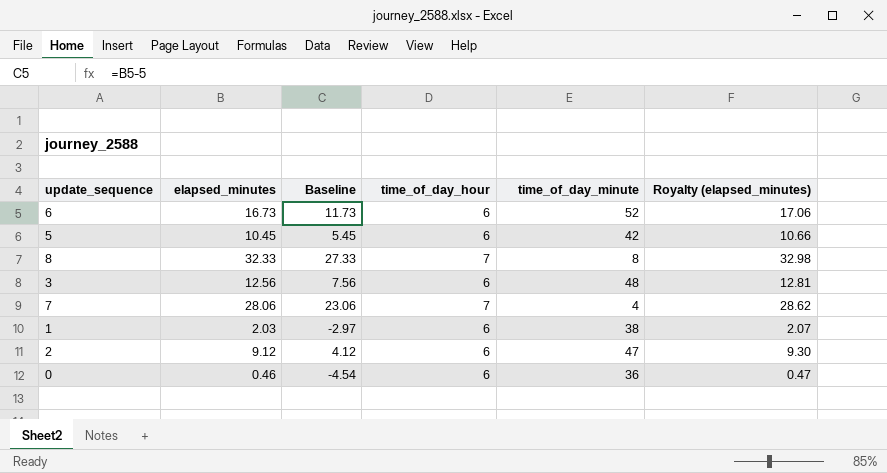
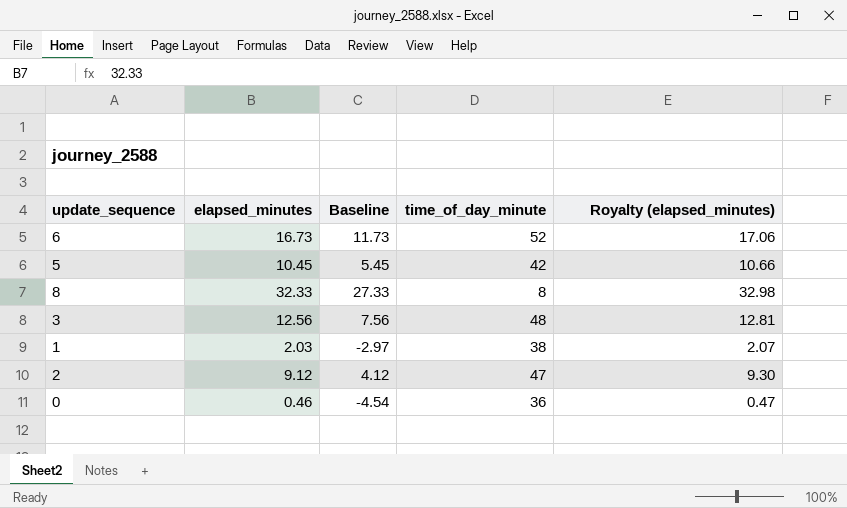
column time_of_day_hour | position: 4 -> none
row 7: 28.06 | 23.06 | 7 | 4 | 28.62 -> none

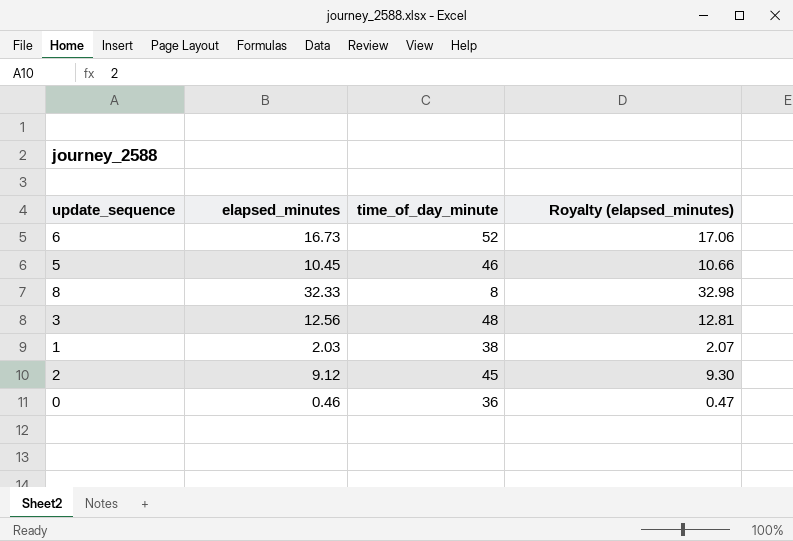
column Baseline | formula: [elapsed_minutes] - 5 -> none
5 | time_of_day_minute: 42 -> 46
2 | time_of_day_minute: 47 -> 45

